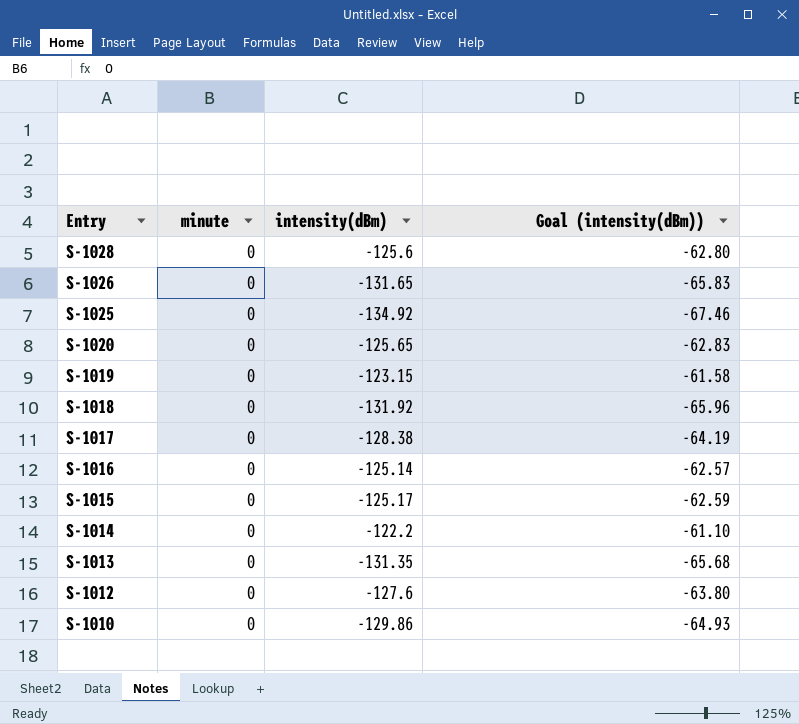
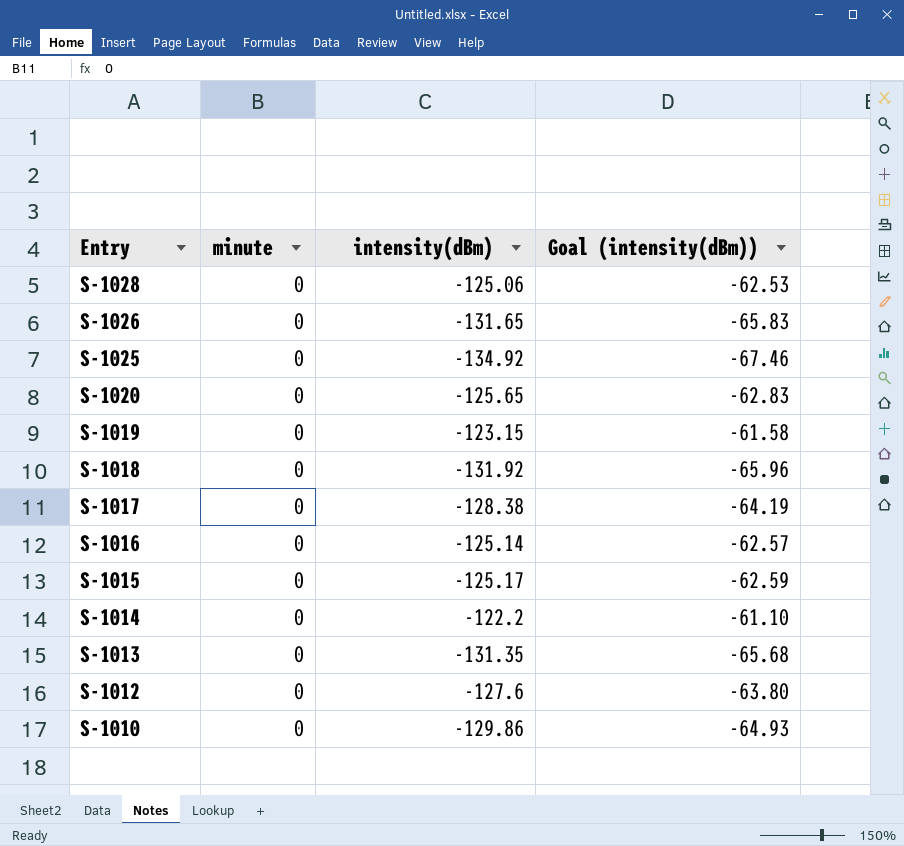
S-1028 | intensity(dBm): -125.6 -> -125.06
S-1028 | Goal (intensity(dBm)): -62.80 -> -62.53

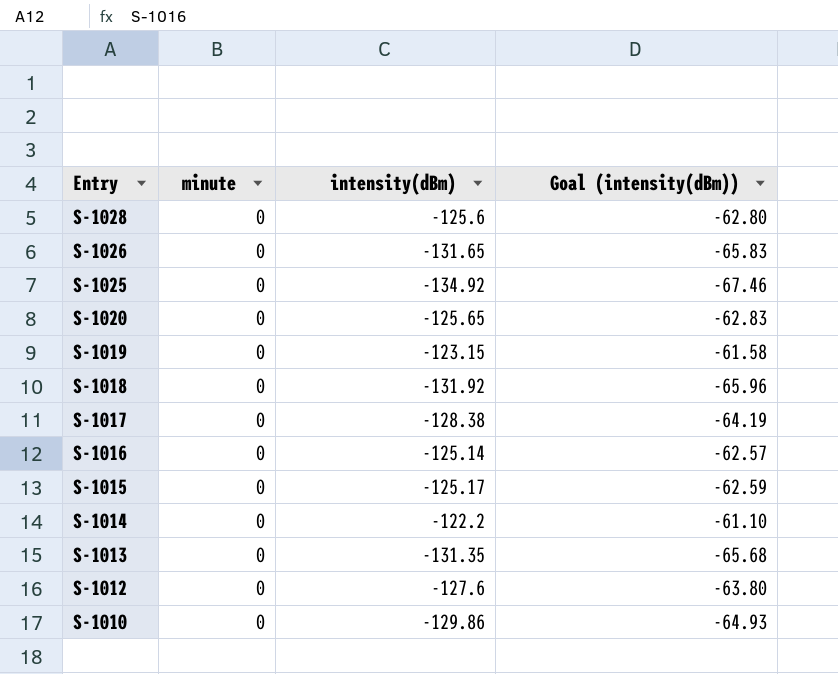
S-1028 | intensity(dBm): -125.06 -> -125.6
S-1028 | Goal (intensity(dBm)): -62.53 -> -62.80

